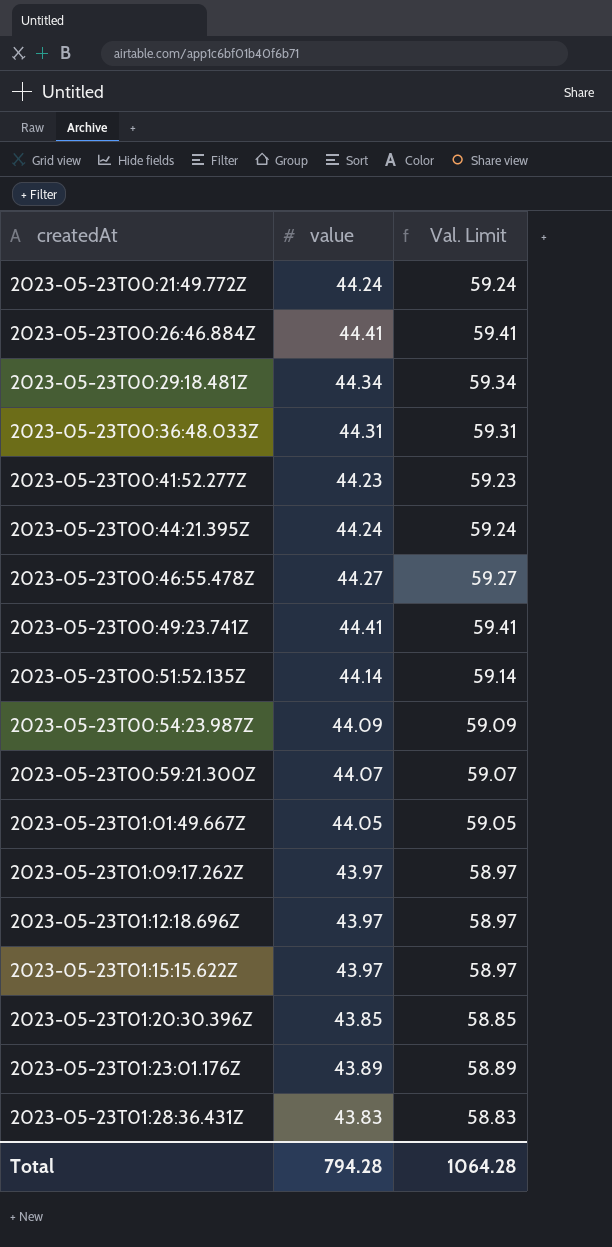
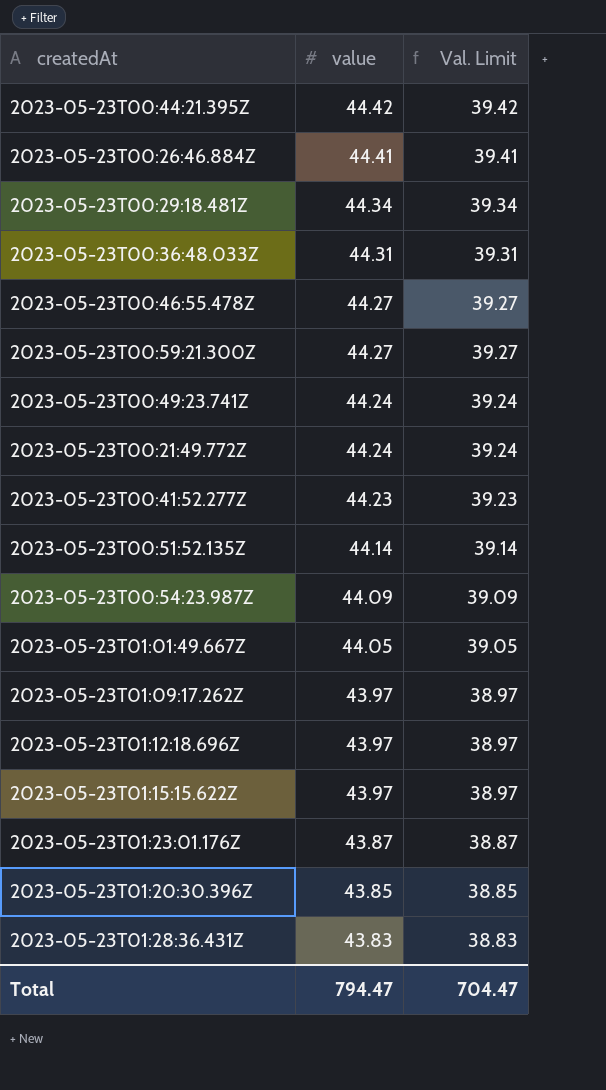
row order: createdAt ascending -> value descending
column Val. Limit | formula: [value] + 15 -> [value] - 5
2023-05-23T00:44:21.395Z | value: 44.24 -> 44.42
2023-05-23T00:59:21.300Z | value: 44.07 -> 44.27
2023-05-23T00:49:23.741Z | value: 44.41 -> 44.24
2023-05-23T01:23:01.176Z | value: 43.89 -> 43.87
Total | value: 794.28 -> 794.47
Total | Val. Limit: 1064.28 -> 704.47

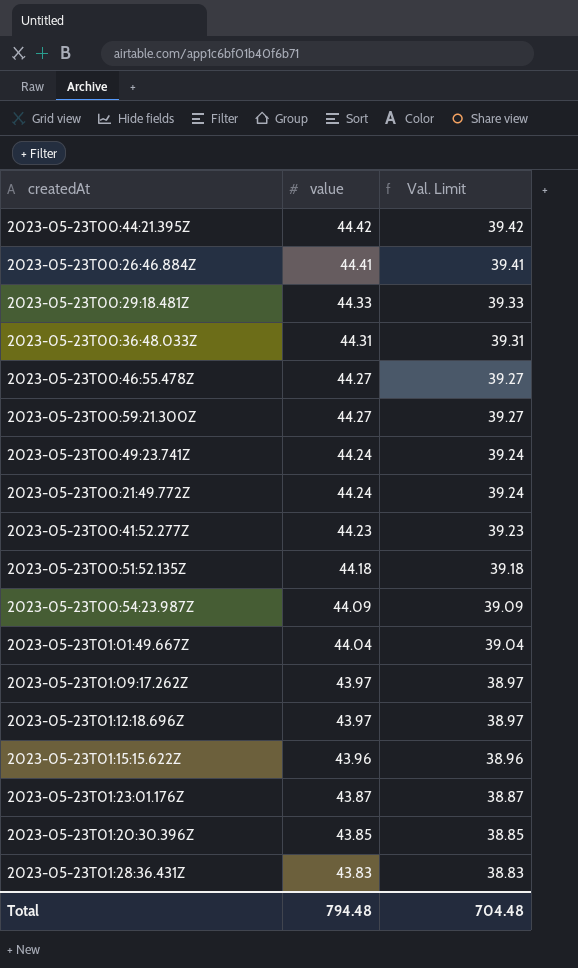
2023-05-23T00:29:18.481Z | value: 44.34 -> 44.33
2023-05-23T00:29:18.481Z | Val. Limit: 39.34 -> 39.33
2023-05-23T00:51:52.135Z | value: 44.14 -> 44.18
2023-05-23T00:51:52.135Z | Val. Limit: 39.14 -> 39.18
2023-05-23T01:01:49.667Z | value: 44.05 -> 44.04
2023-05-23T01:01:49.667Z | Val. Limit: 39.05 -> 39.04
2023-05-23T01:15:15.622Z | value: 43.97 -> 43.96
2023-05-23T01:15:15.622Z | Val. Limit: 38.97 -> 38.96
Total | value: 794.47 -> 794.48
Total | Val. Limit: 704.47 -> 704.48

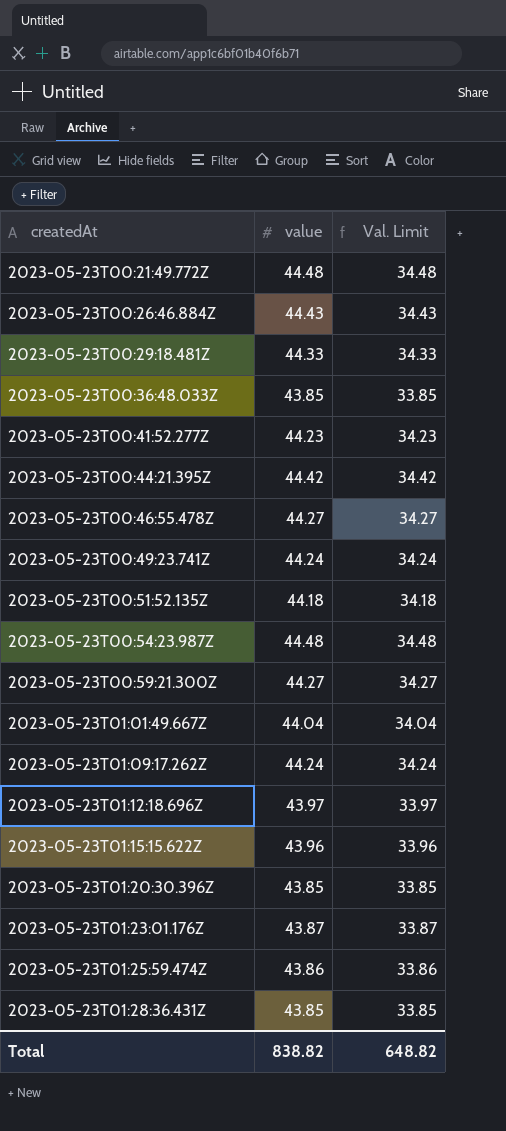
row order: value descending -> createdAt ascending
column Val. Limit | formula: [value] - 5 -> [value] - 10
2023-05-23T00:21:49.772Z | value: 44.24 -> 44.48
2023-05-23T00:26:46.884Z | value: 44.41 -> 44.43
2023-05-23T00:36:48.033Z | value: 44.31 -> 43.85
2023-05-23T00:54:23.987Z | value: 44.09 -> 44.48
2023-05-23T01:09:17.262Z | value: 43.97 -> 44.24
row 2023-05-23T01:25:59.474Z: none -> 43.86 | 33.86
2023-05-23T01:28:36.431Z | value: 43.83 -> 43.85
Total | value: 794.48 -> 838.82
Total | Val. Limit: 704.48 -> 648.82

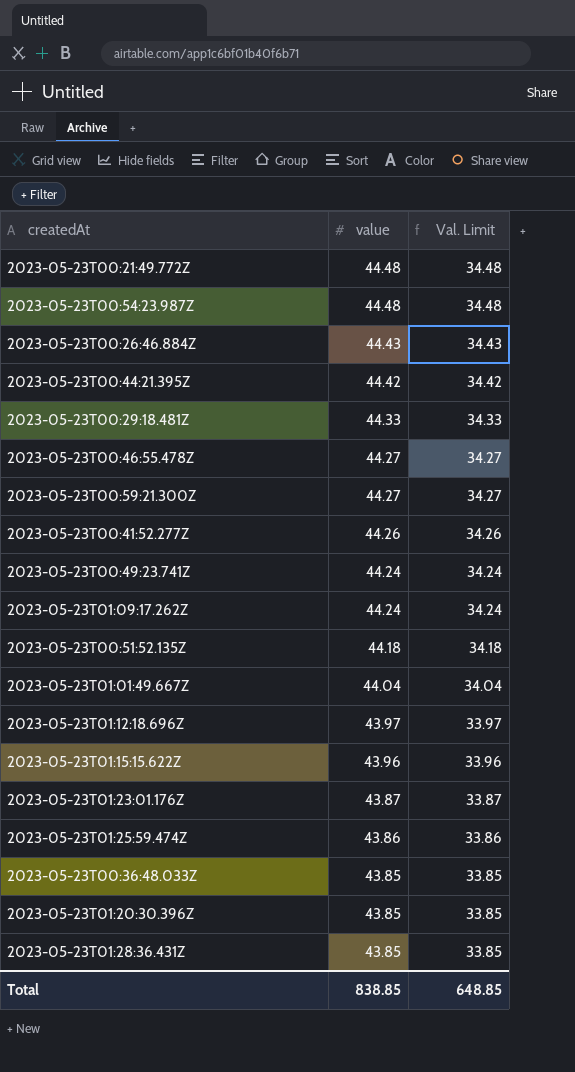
row order: createdAt ascending -> value descending
2023-05-23T00:41:52.277Z | value: 44.23 -> 44.26
2023-05-23T00:41:52.277Z | Val. Limit: 34.23 -> 34.26
Total | value: 838.82 -> 838.85
Total | Val. Limit: 648.82 -> 648.85

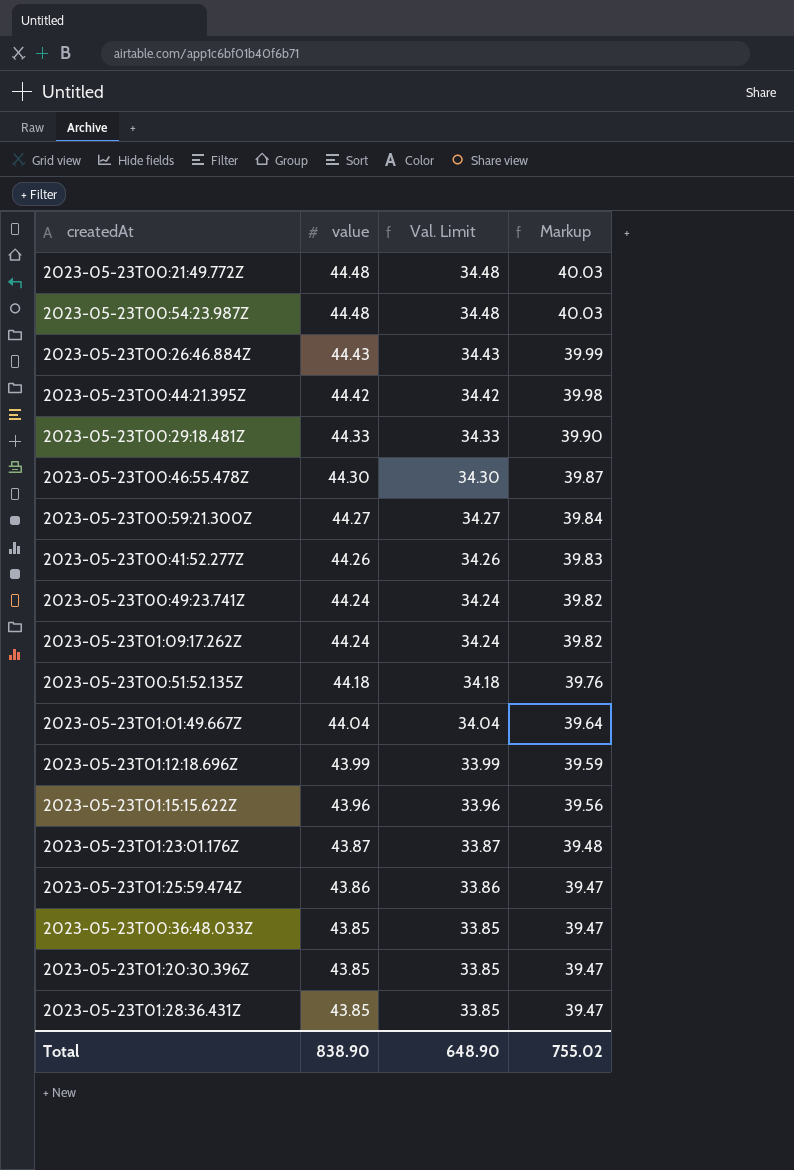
column Markup | formula: none -> [value] * 0.9
2023-05-23T00:46:55.478Z | value: 44.27 -> 44.30
2023-05-23T00:46:55.478Z | Val. Limit: 34.27 -> 34.30
2023-05-23T01:12:18.696Z | value: 43.97 -> 43.99
2023-05-23T01:12:18.696Z | Val. Limit: 33.97 -> 33.99
Total | value: 838.85 -> 838.90
Total | Val. Limit: 648.85 -> 648.90

